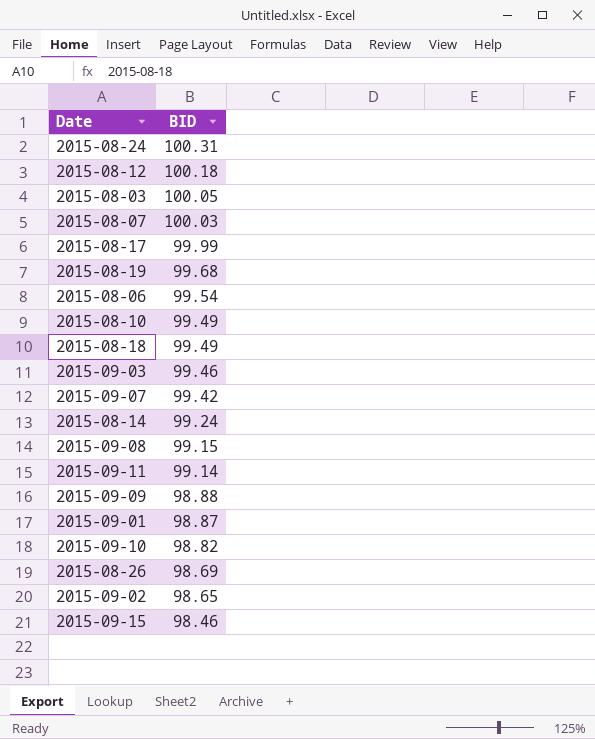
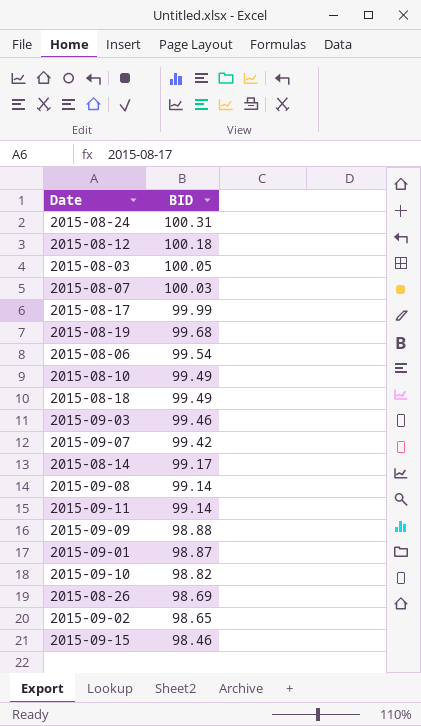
2015-08-14 | BID: 99.24 -> 99.17
2015-09-08 | BID: 99.15 -> 99.14

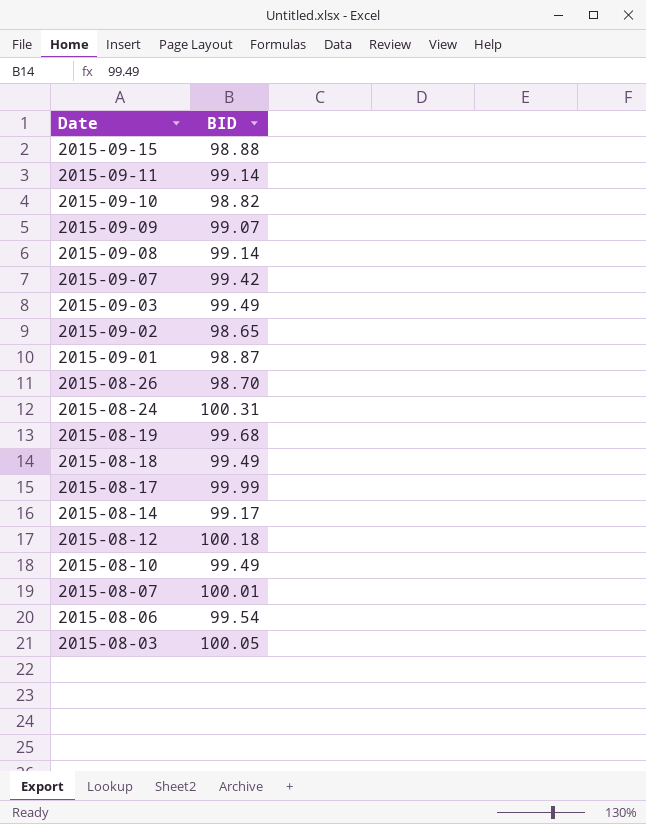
row order: BID descending -> Date descending
2015-09-15 | BID: 98.46 -> 98.88
2015-09-09 | BID: 98.88 -> 99.07
2015-09-03 | BID: 99.46 -> 99.49
2015-08-26 | BID: 98.69 -> 98.70
2015-08-07 | BID: 100.03 -> 100.01

